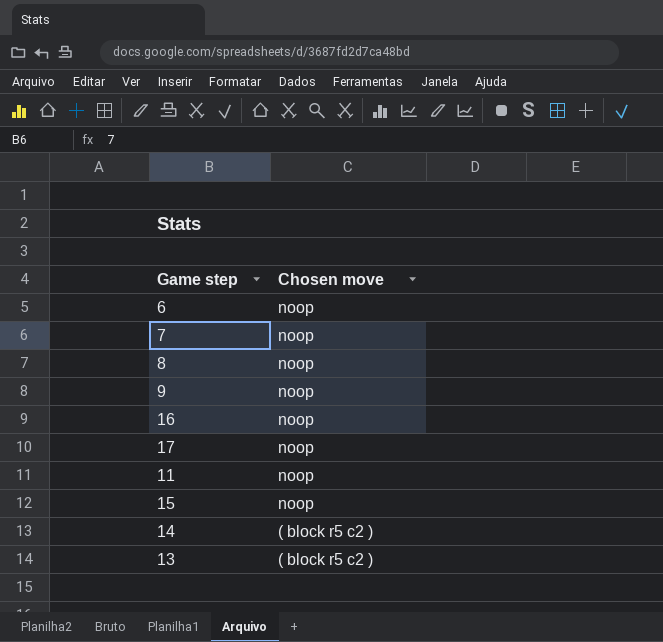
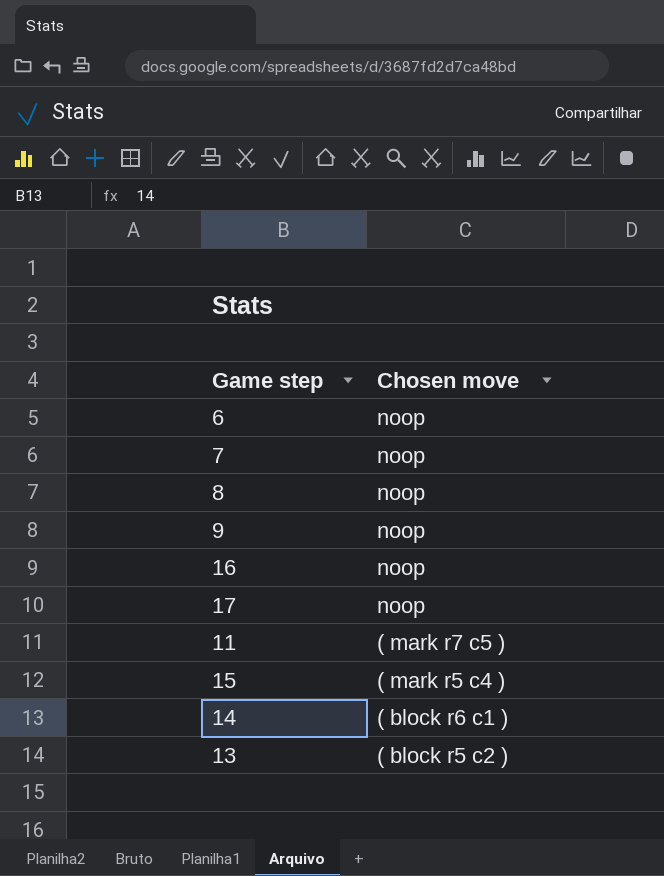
11 | Chosen move: noop -> ( mark r7 c5 )
15 | Chosen move: noop -> ( mark r5 c4 )
14 | Chosen move: ( block r5 c2 ) -> ( block r6 c1 )

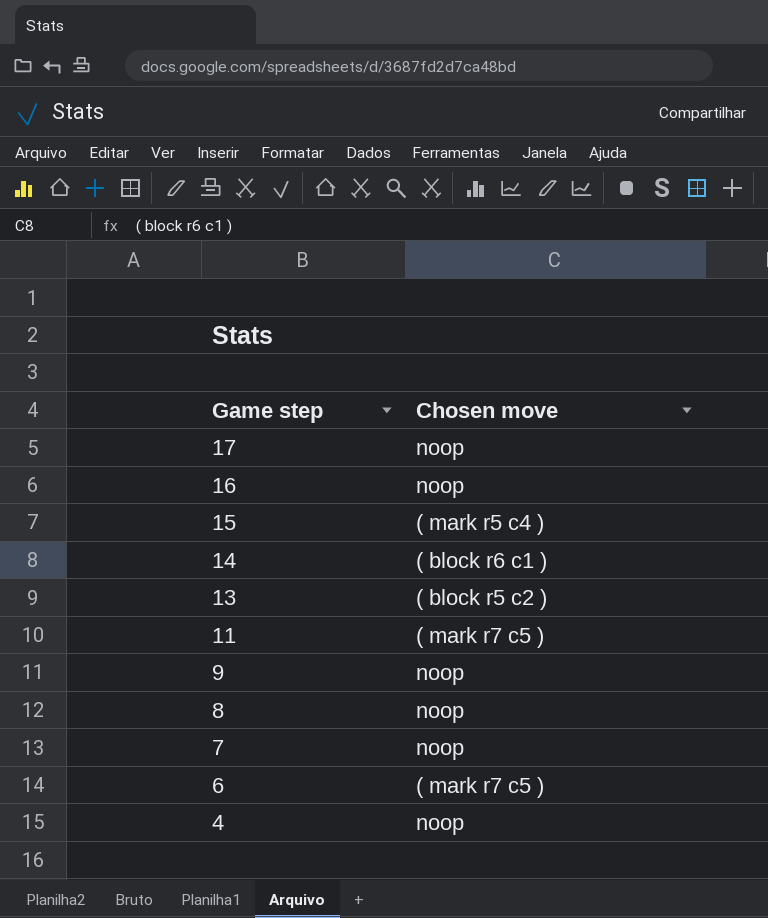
row order: Chosen move descending -> Game step descending
6 | Chosen move: noop -> ( mark r7 c5 )
row 4: none -> noop

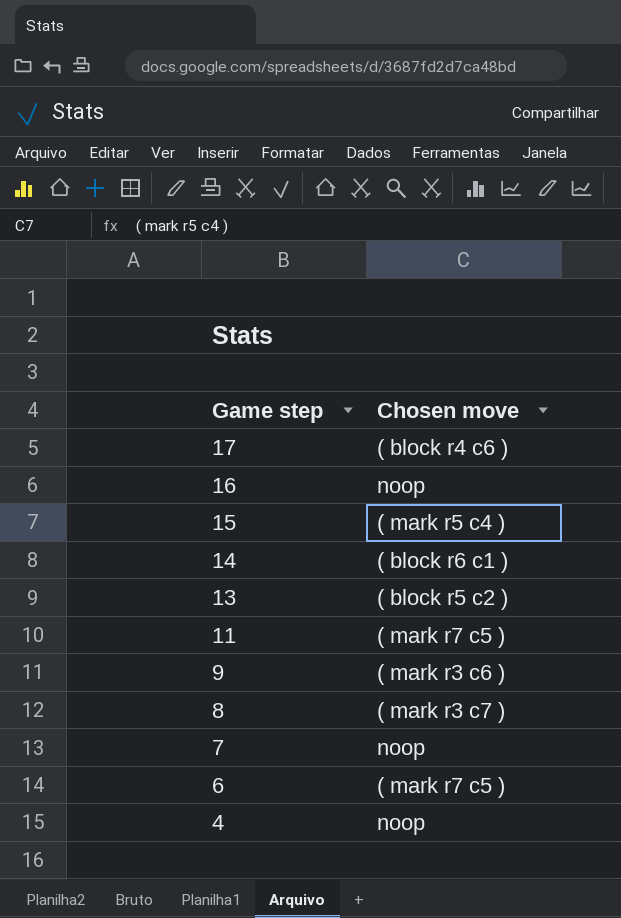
17 | Chosen move: noop -> ( block r4 c6 )
9 | Chosen move: noop -> ( mark r3 c6 )
8 | Chosen move: noop -> ( mark r3 c7 )

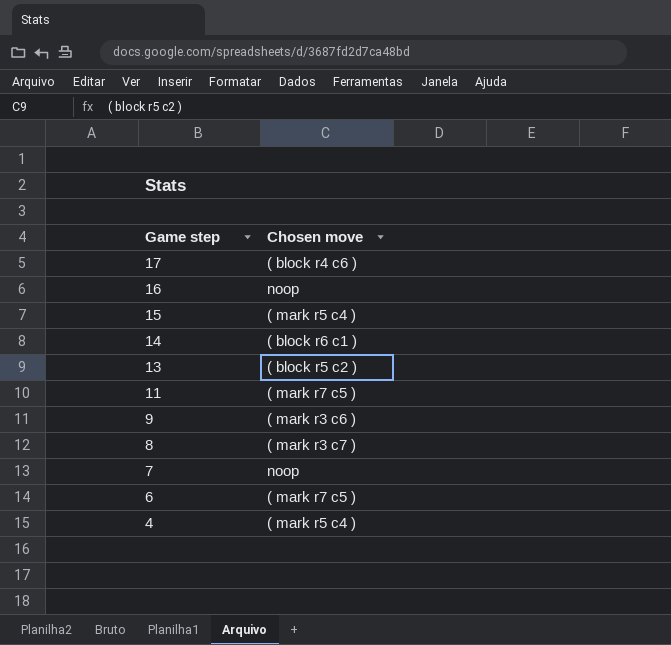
4 | Chosen move: noop -> ( mark r5 c4 )

